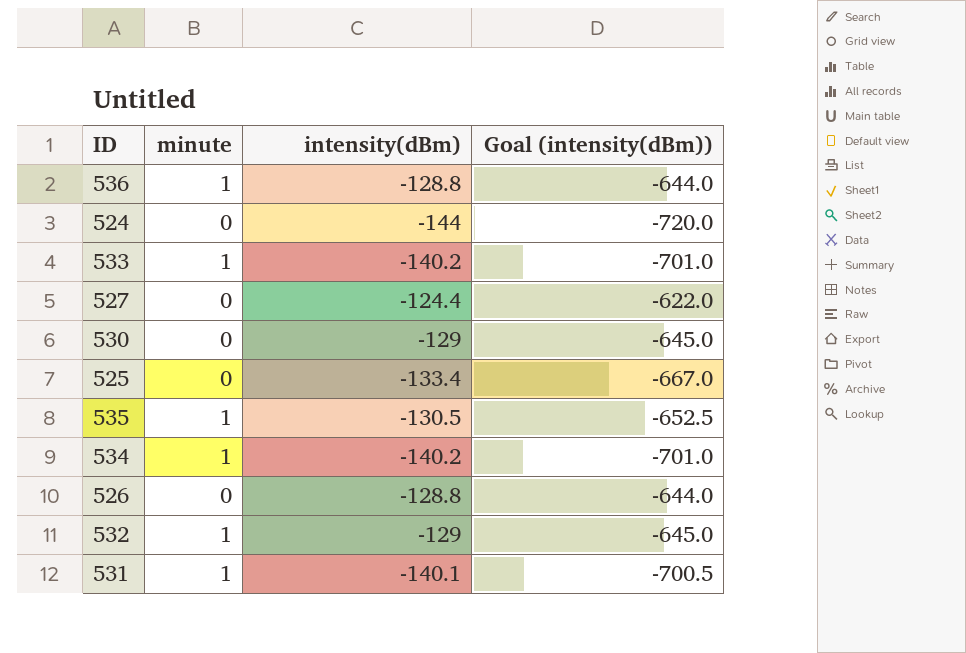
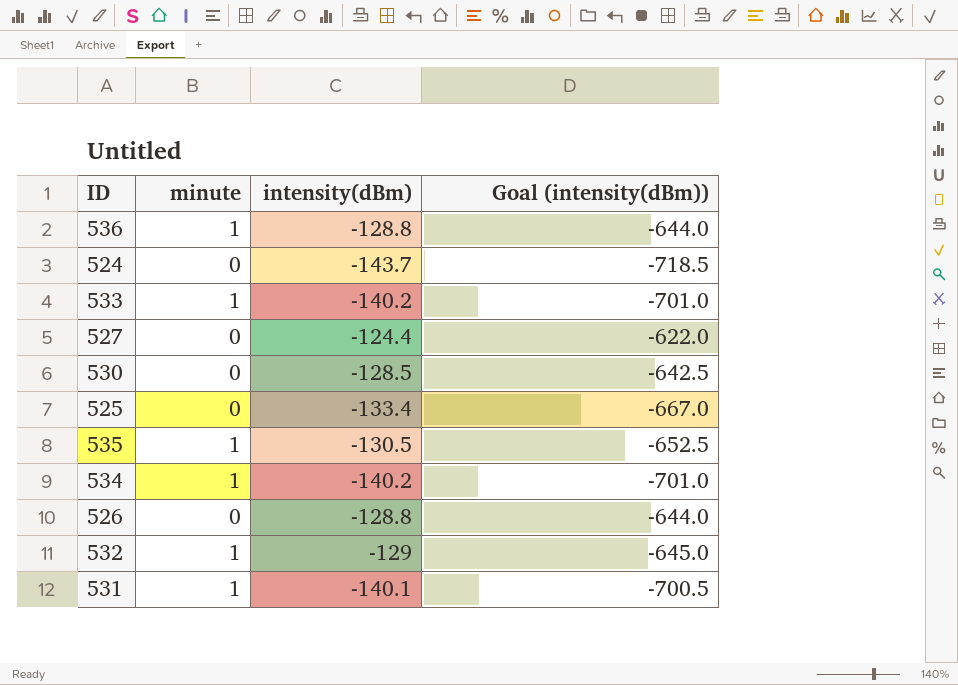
524 | intensity(dBm): -144 -> -143.7
524 | Goal (intensity(dBm)): -720.0 -> -718.5
530 | intensity(dBm): -129 -> -128.5
530 | Goal (intensity(dBm)): -645.0 -> -642.5

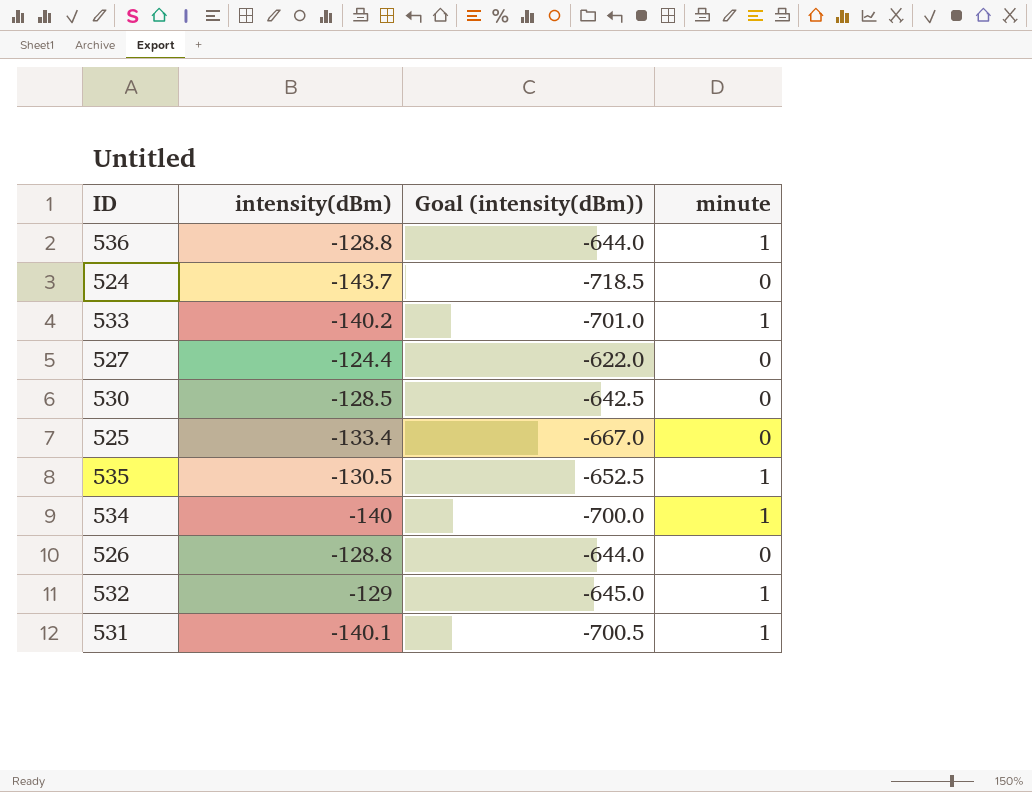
column minute | position: 2 -> 4
534 | intensity(dBm): -140.2 -> -140
534 | Goal (intensity(dBm)): -701.0 -> -700.0

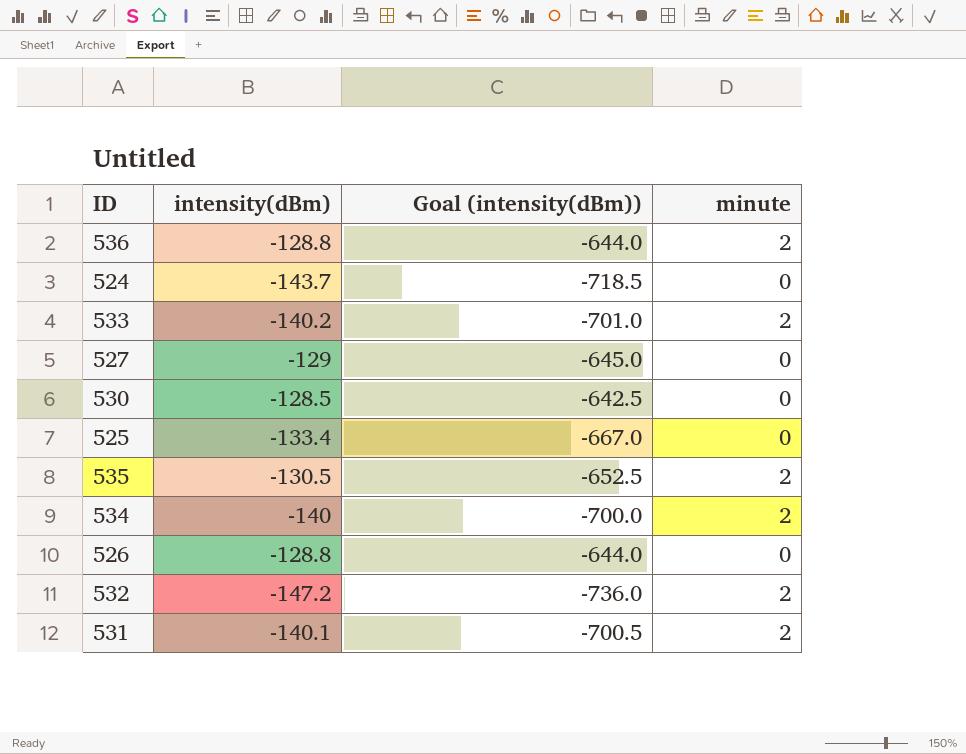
536 | minute: 1 -> 2
533 | minute: 1 -> 2
527 | intensity(dBm): -124.4 -> -129
527 | Goal (intensity(dBm)): -622.0 -> -645.0
535 | minute: 1 -> 2
534 | minute: 1 -> 2
532 | intensity(dBm): -129 -> -147.2
532 | Goal (intensity(dBm)): -645.0 -> -736.0
532 | minute: 1 -> 2
531 | minute: 1 -> 2

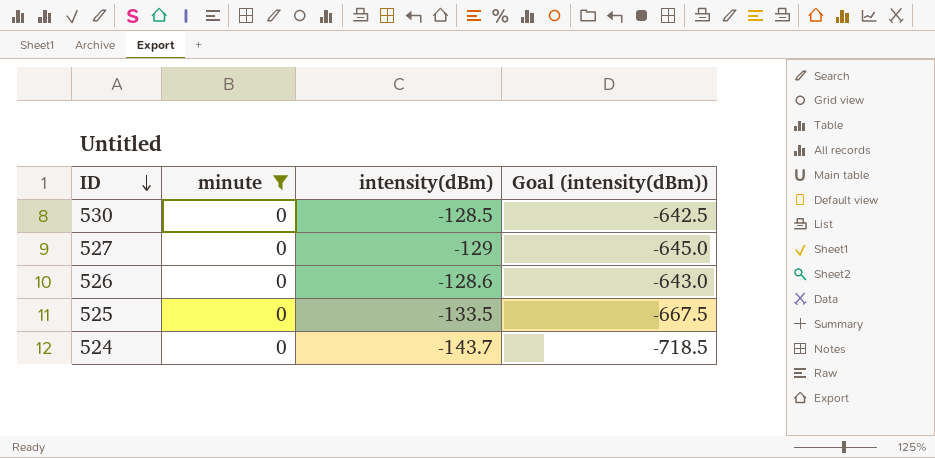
filter: none -> minute = 0
row order: none -> ID descending
column minute | position: 4 -> 2
526 | intensity(dBm): -128.8 -> -128.6
526 | Goal (intensity(dBm)): -644.0 -> -643.0
525 | intensity(dBm): -133.4 -> -133.5
525 | Goal (intensity(dBm)): -667.0 -> -667.5

